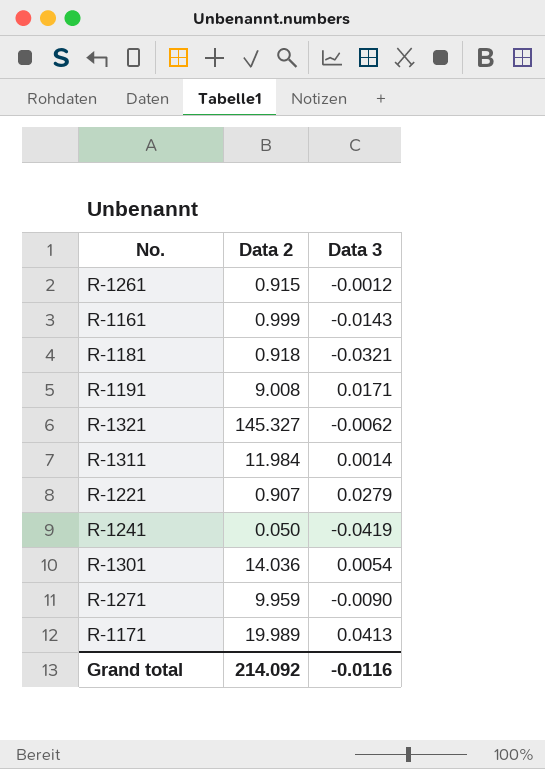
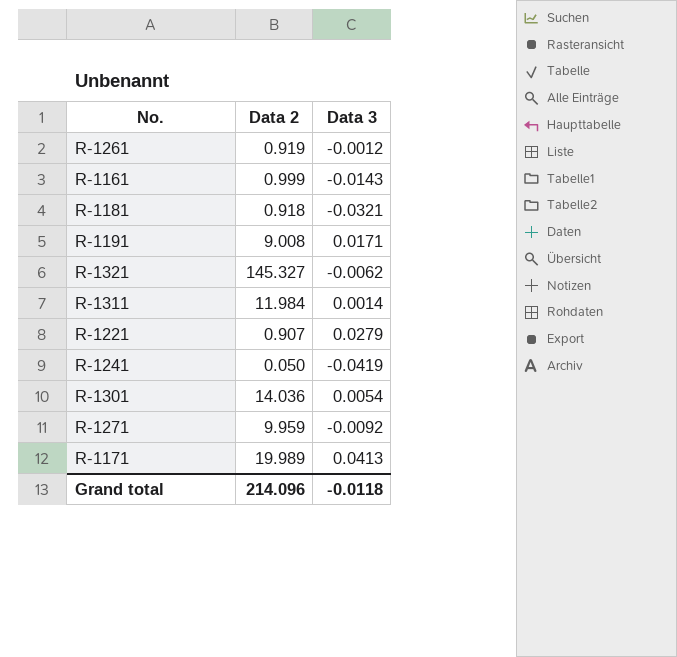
R-1261 | Data 2: 0.915 -> 0.919
R-1271 | Data 3: -0.0090 -> -0.0092
Grand total | Data 2: 214.092 -> 214.096
Grand total | Data 3: -0.0116 -> -0.0118

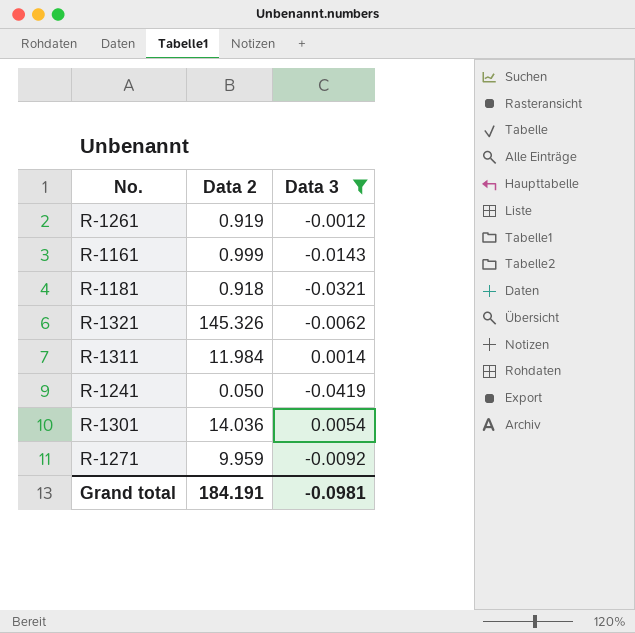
filter: none -> Data 3 <= 0.0054
R-1321 | Data 2: 145.327 -> 145.326
Grand total | Data 2: 214.096 -> 184.191
Grand total | Data 3: -0.0118 -> -0.0981

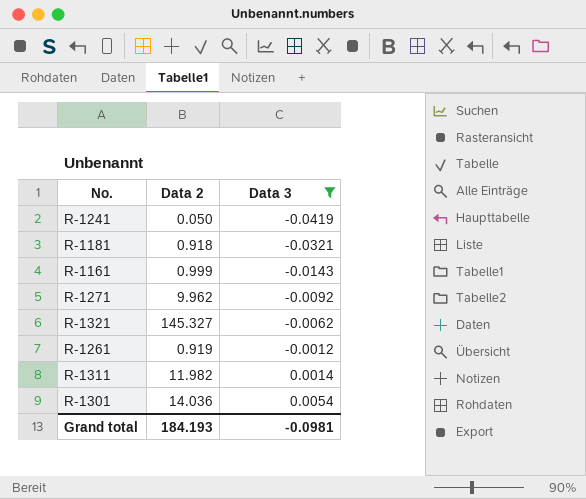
row order: none -> Data 3 ascending
R-1271 | Data 2: 9.959 -> 9.962
R-1321 | Data 2: 145.326 -> 145.327
R-1311 | Data 2: 11.984 -> 11.982
Grand total | Data 2: 184.191 -> 184.193

